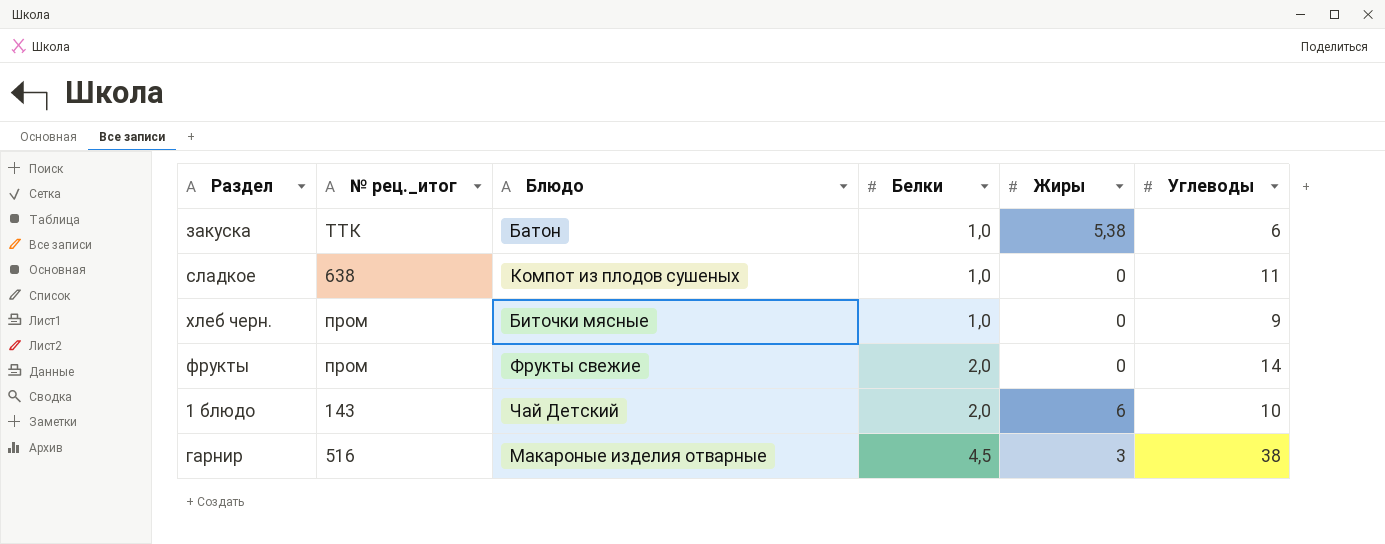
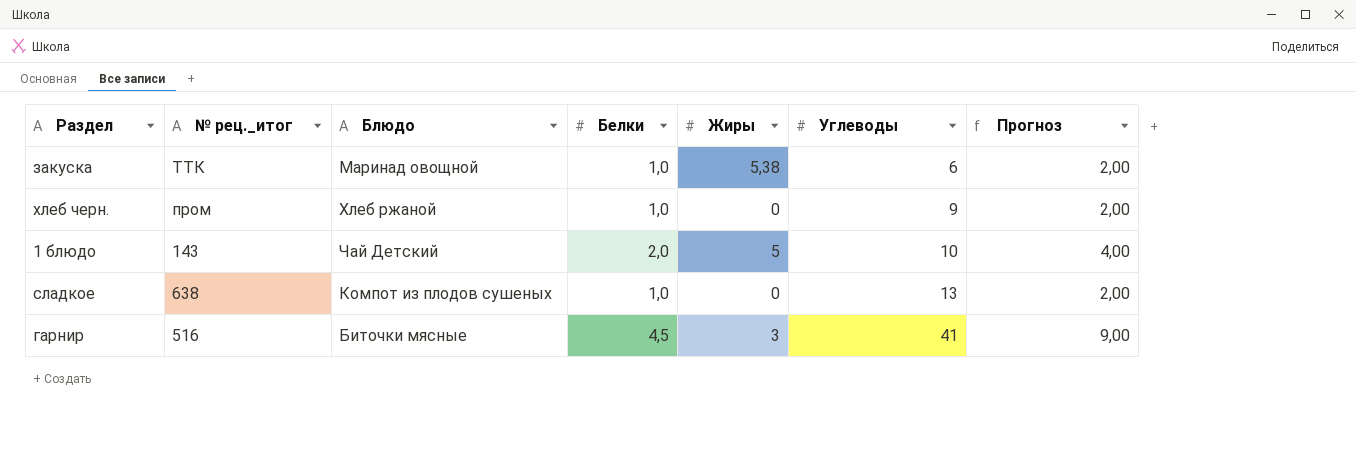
row order: Белки ascending -> Углеводы ascending
column Прогноз | formula: none -> [Белки] * 2
row фрукты: пром | Фрукты свежие | 2,0 | 0 | 14 -> none
закуска | Блюдо: Батон -> Маринад овощной
хлеб черн. | Блюдо: Биточки мясные -> Хлеб ржаной
1 блюдо | Жиры: 6 -> 5
сладкое | Углеводы: 11 -> 13
гарнир | Блюдо: Макароные изделия отварные -> Биточки мясные
гарнир | Углеводы: 38 -> 41

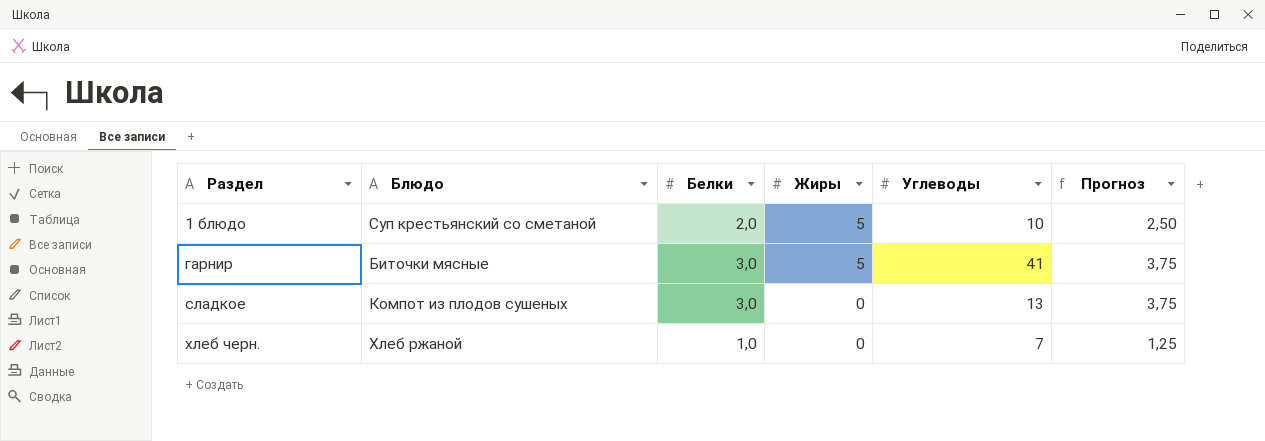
row order: Углеводы ascending -> Раздел ascending
column № рец._итог | position: 2 -> none
column Прогноз | formula: [Белки] * 2 -> [Белки] * 1,25
row закуска: ТТК | Маринад овощной | 1,0 | 5,38 | 6 | 2,00 -> none
1 блюдо | Блюдо: Чай Детский -> Суп крестьянский со сметаной
гарнир | Белки: 4,5 -> 3,0
гарнир | Жиры: 3 -> 5
сладкое | Белки: 1,0 -> 3,0
хлеб черн. | Углеводы: 9 -> 7

